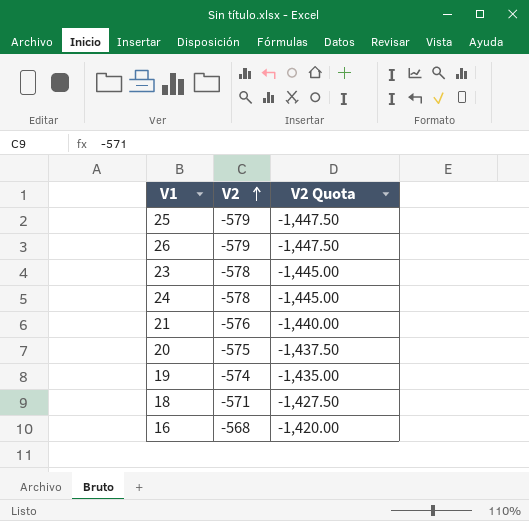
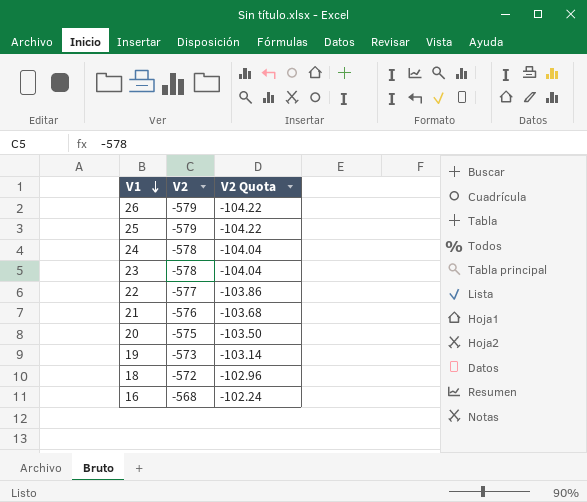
row order: V2 ascending -> V1 descending
column V2 Quota | formula: [V2] * 2.5 -> [V2] * 0.18
row 22: none -> -577 | -103.86
19 | V2: -574 -> -573
18 | V2: -571 -> -572

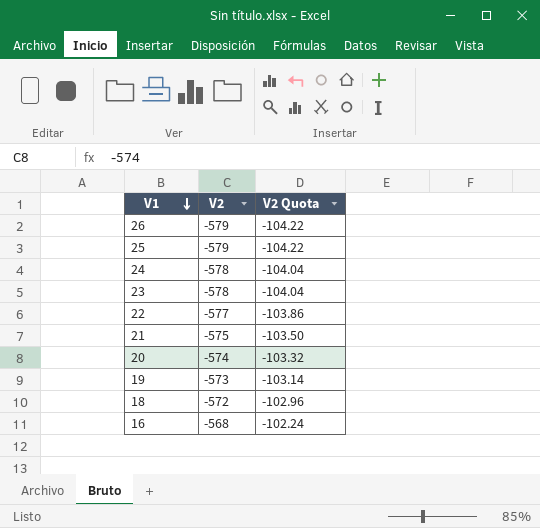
21 | V2: -576 -> -575
21 | V2 Quota: -103.68 -> -103.50
20 | V2: -575 -> -574
20 | V2 Quota: -103.50 -> -103.32

